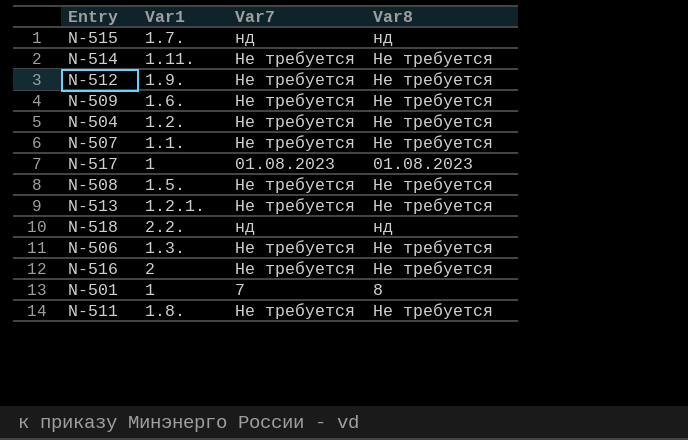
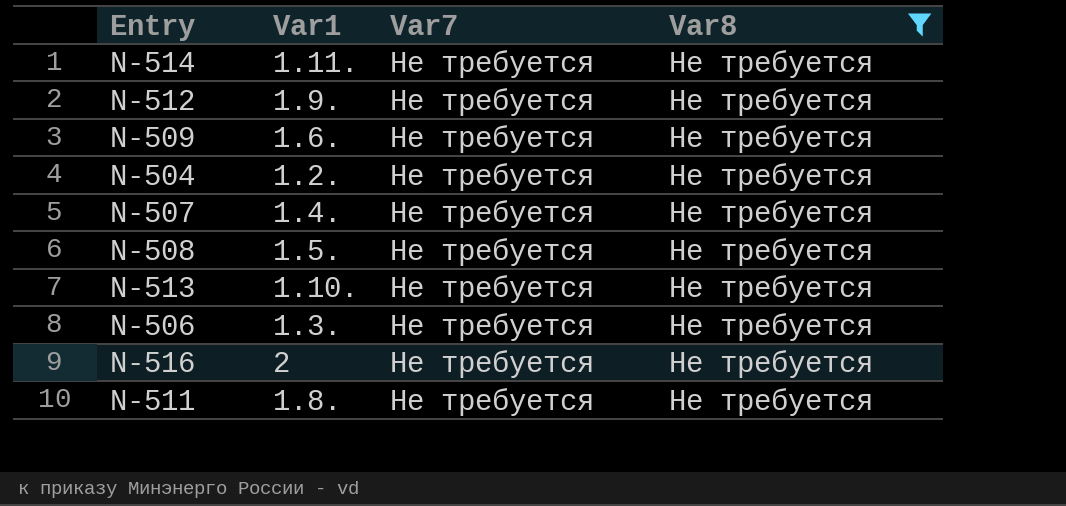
filter: none -> Var8 = Не требуется
N-507 | Var1: 1.1. -> 1.4.
N-513 | Var1: 1.2.1. -> 1.10.

